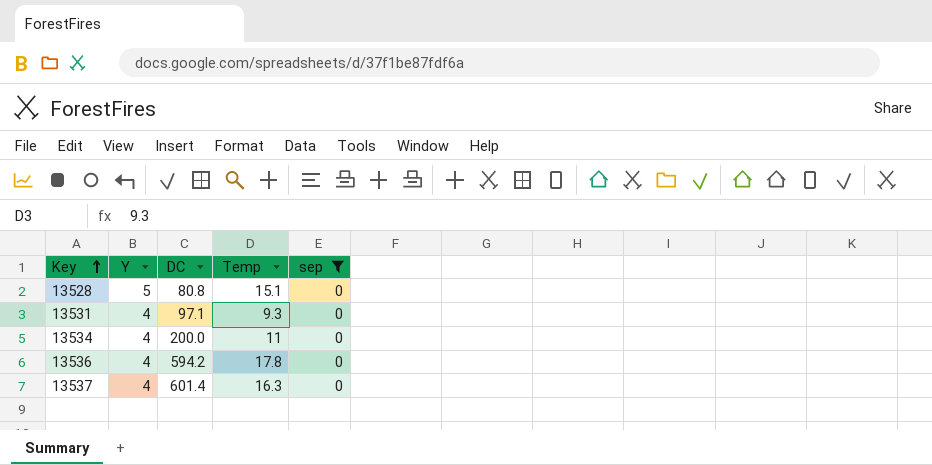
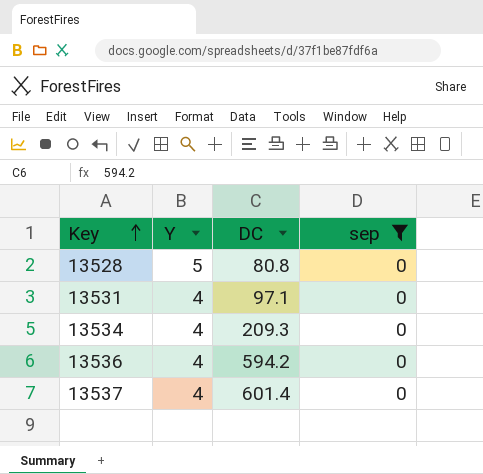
column Temp | position: 4 -> none
13534 | DC: 200.0 -> 209.3

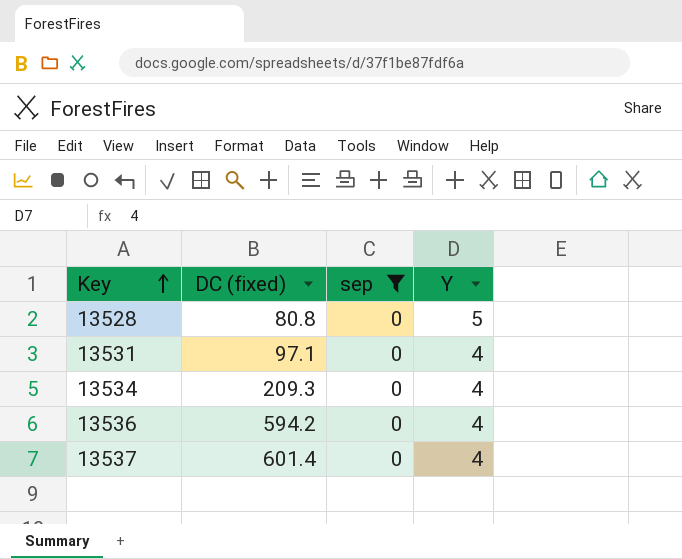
column name: DC -> DC (fixed)
column Y | position: 2 -> 4

